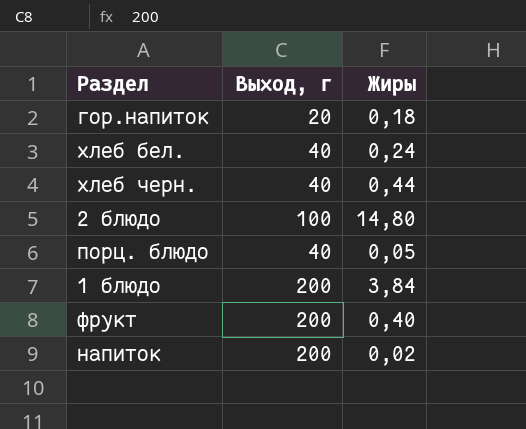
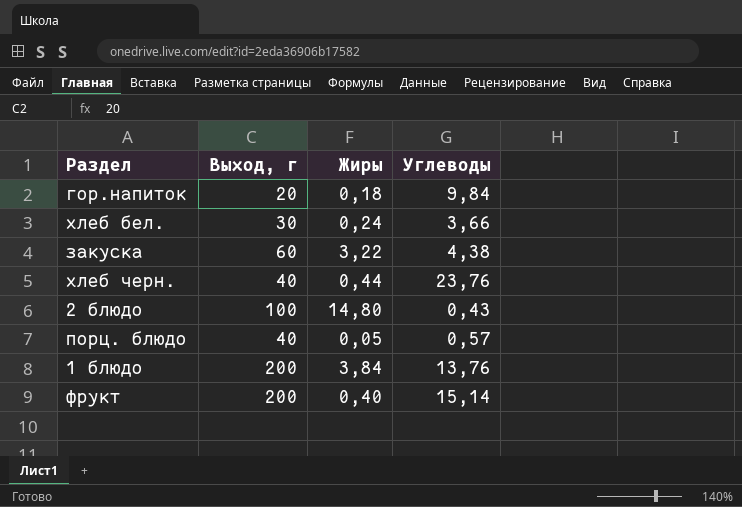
column Углеводы | position: none -> 4
row напиток: 200 | 0,02 -> none
хлеб бел. | Выход, г: 40 -> 30
row закуска: none -> 60 | 3,22 | 4,38

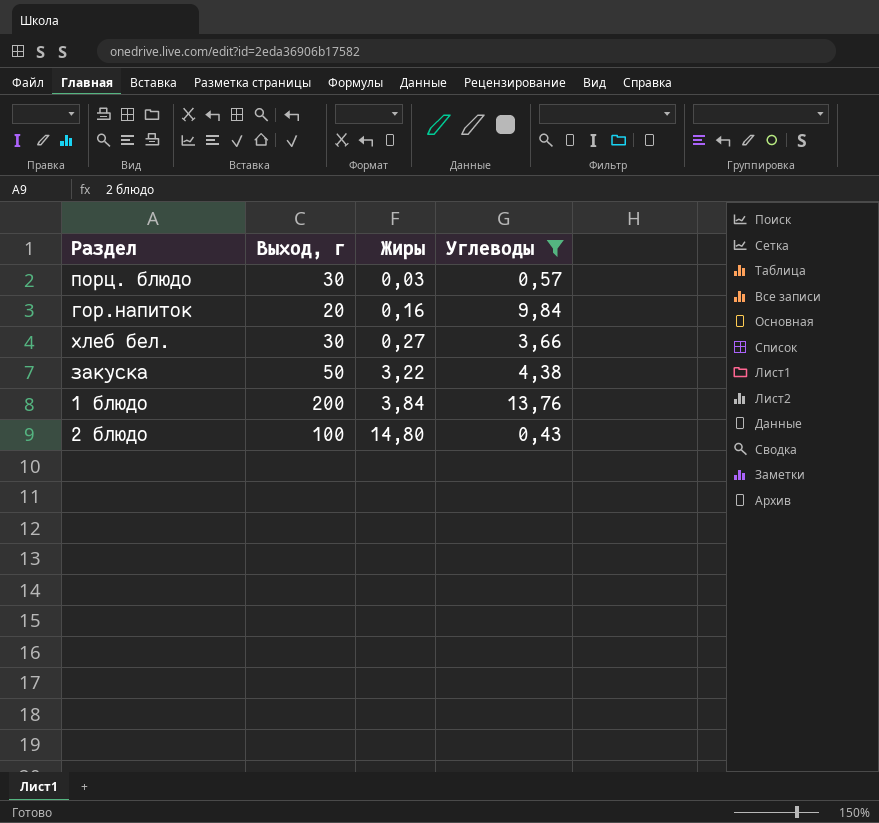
filter: none -> Углеводы <= 13,76
row order: none -> Жиры ascending
порц. блюдо | Выход, г: 40 -> 30
порц. блюдо | Жиры: 0,05 -> 0,03
гор.напиток | Жиры: 0,18 -> 0,16
хлеб бел. | Жиры: 0,24 -> 0,27
закуска | Выход, г: 60 -> 50

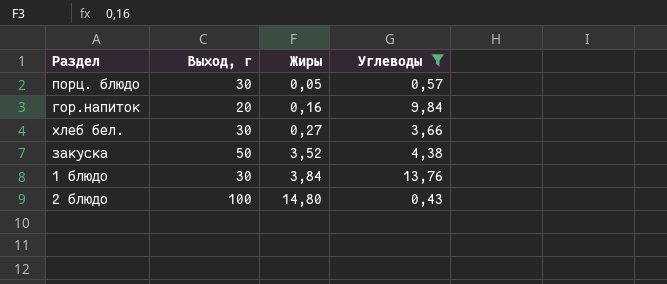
порц. блюдо | Жиры: 0,03 -> 0,05
закуска | Жиры: 3,22 -> 3,52
1 блюдо | Выход, г: 200 -> 30

